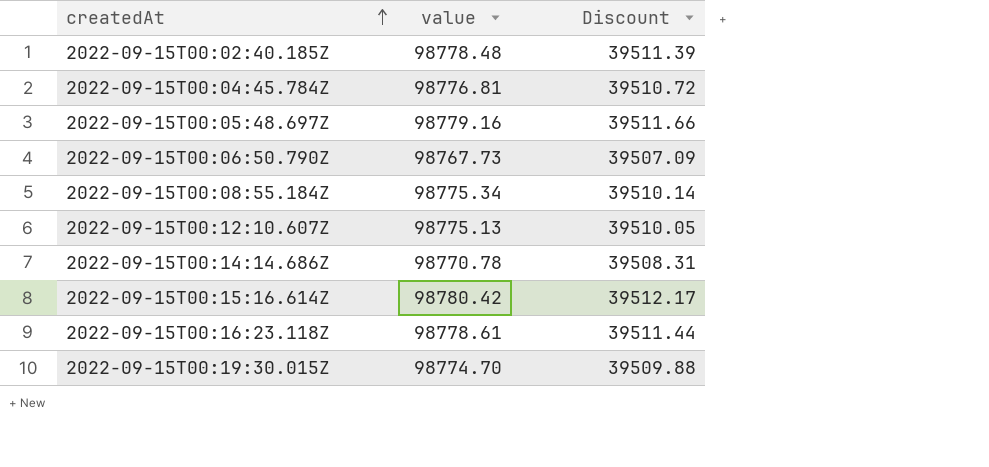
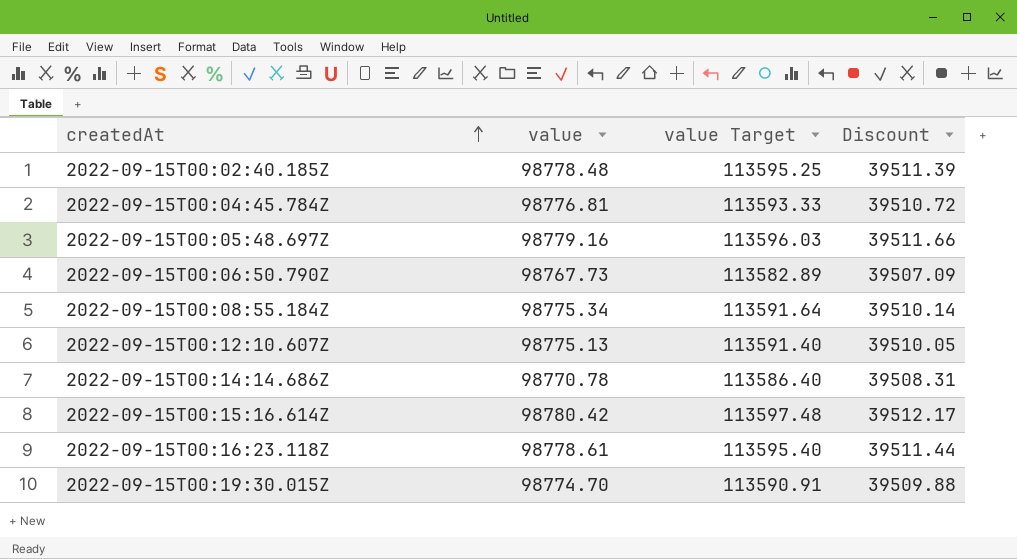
column value Target | formula: none -> [value] * 1.15

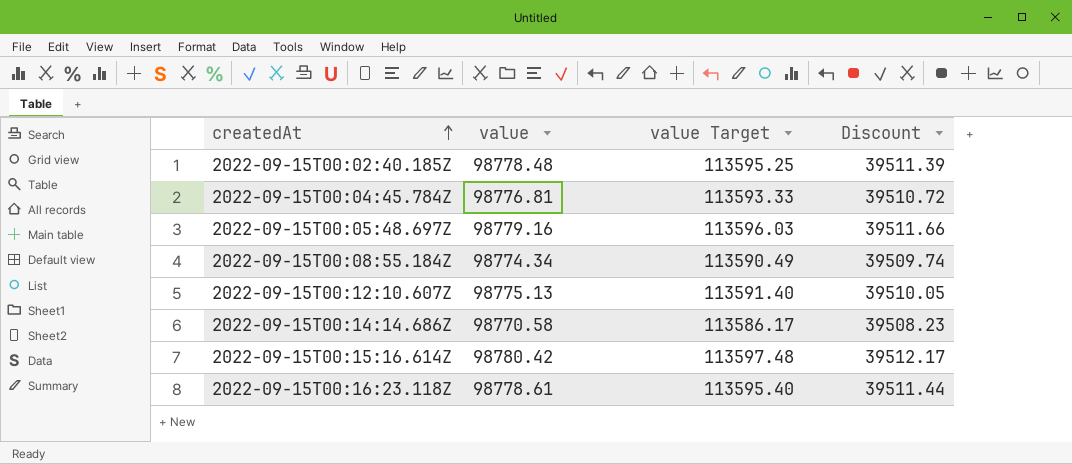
row 2022-09-15T00:06:50.790Z: 98767.73 | 113582.89 | 39507.09 -> none
row 2022-09-15T00:19:30.015Z: 98774.70 | 113590.91 | 39509.88 -> none
2022-09-15T00:08:55.184Z | value: 98775.34 -> 98774.34
2022-09-15T00:08:55.184Z | value Target: 113591.64 -> 113590.49
2022-09-15T00:08:55.184Z | Discount: 39510.14 -> 39509.74
2022-09-15T00:14:14.686Z | value: 98770.78 -> 98770.58
2022-09-15T00:14:14.686Z | value Target: 113586.40 -> 113586.17
2022-09-15T00:14:14.686Z | Discount: 39508.31 -> 39508.23

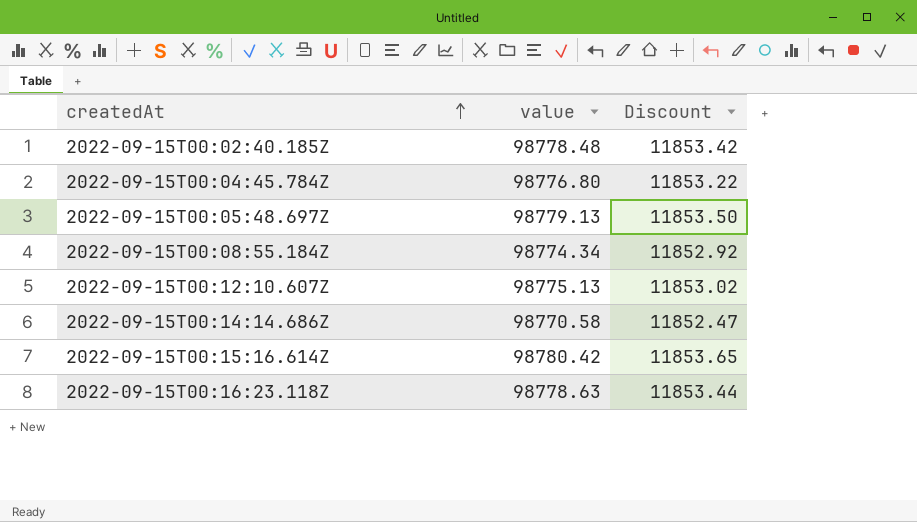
column value Target | formula: [value] * 1.15 -> none
column Discount | formula: [value] * 0.4 -> [value] * 0.12
2022-09-15T00:04:45.784Z | value: 98776.81 -> 98776.80
2022-09-15T00:05:48.697Z | value: 98779.16 -> 98779.13
2022-09-15T00:16:23.118Z | value: 98778.61 -> 98778.63

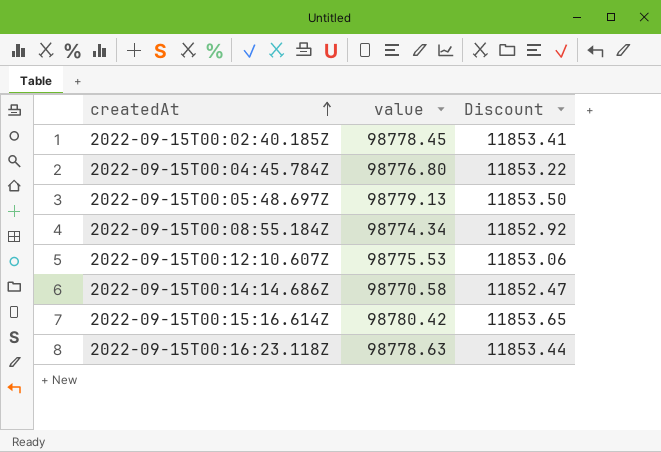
2022-09-15T00:02:40.185Z | value: 98778.48 -> 98778.45
2022-09-15T00:02:40.185Z | Discount: 11853.42 -> 11853.41
2022-09-15T00:12:10.607Z | value: 98775.13 -> 98775.53
2022-09-15T00:12:10.607Z | Discount: 11853.02 -> 11853.06

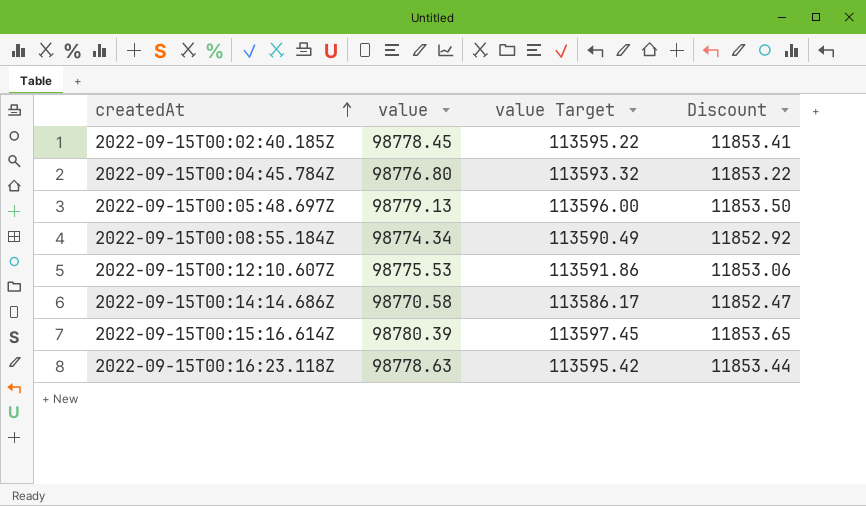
column value Target | formula: none -> [value] * 1.15
2022-09-15T00:15:16.614Z | value: 98780.42 -> 98780.39

